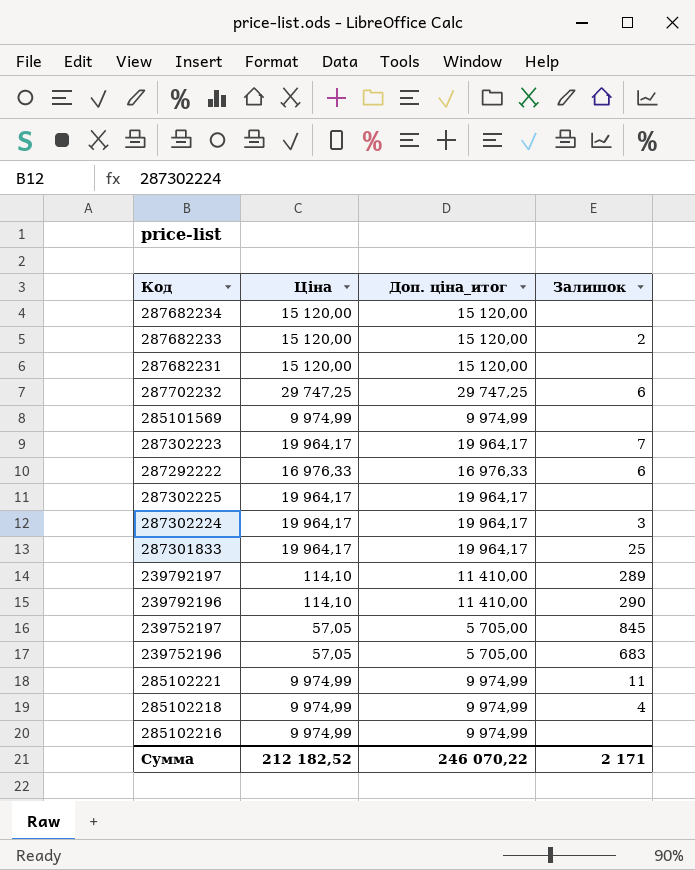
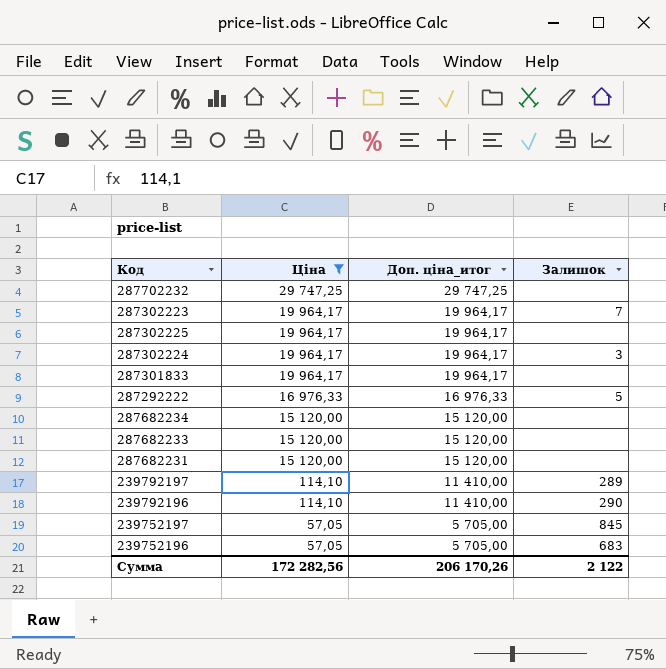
filter: none -> Ціна != 9 974,99
row order: none -> Ціна descending
287702232 | Залишок: 6 -> none
287301833 | Залишок: 25 -> none
287292222 | Залишок: 6 -> 5
287682233 | Залишок: 2 -> none
Сумма | Ціна: 212 182,52 -> 172 282,56
Сумма | Доп. ціна_итог: 246 070,22 -> 206 170,26
Сумма | Залишок: 2 171 -> 2 122

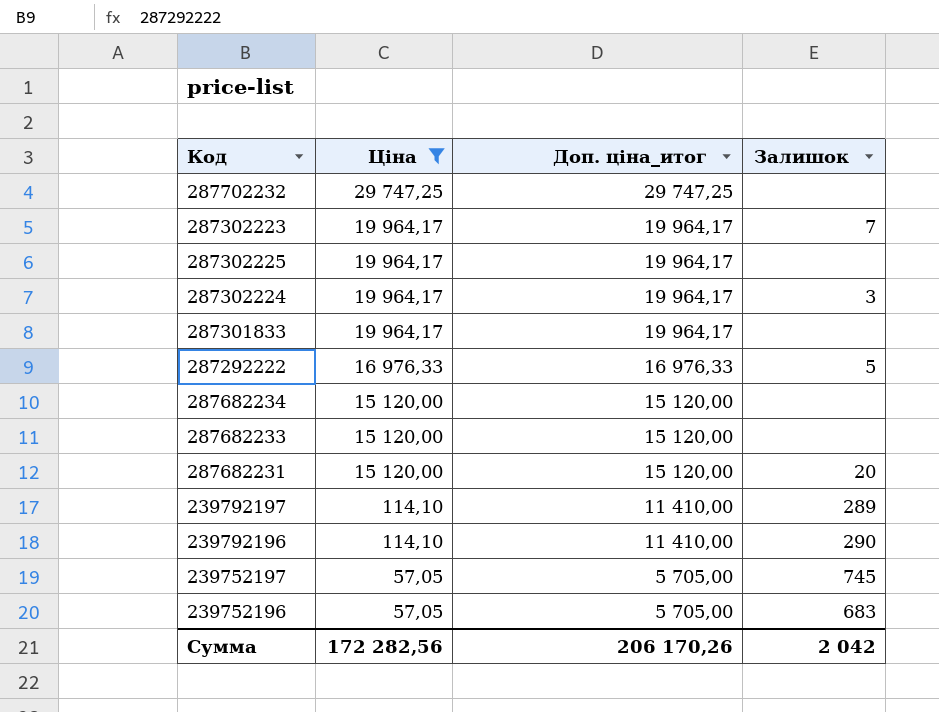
287682231 | Залишок: none -> 20
239752197 | Залишок: 845 -> 745
Сумма | Залишок: 2 122 -> 2 042

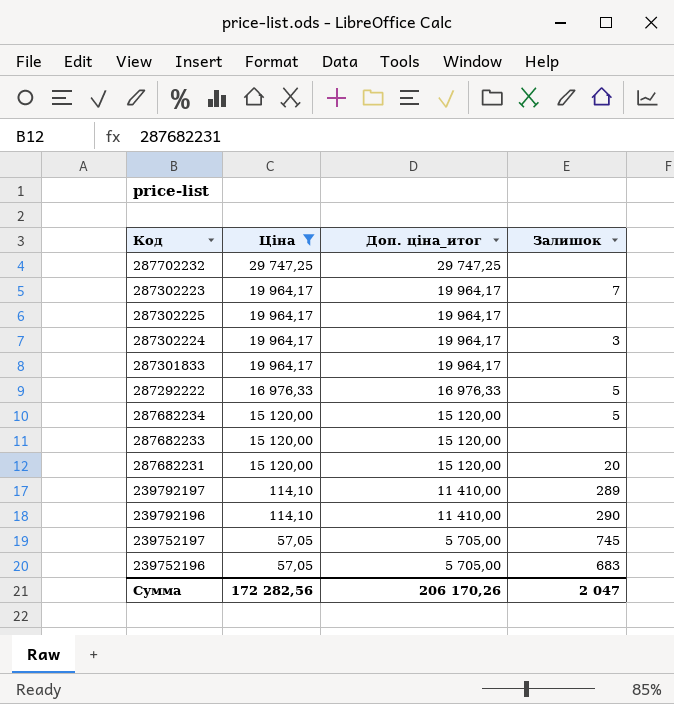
287682234 | Залишок: none -> 5
Сумма | Залишок: 2 042 -> 2 047

